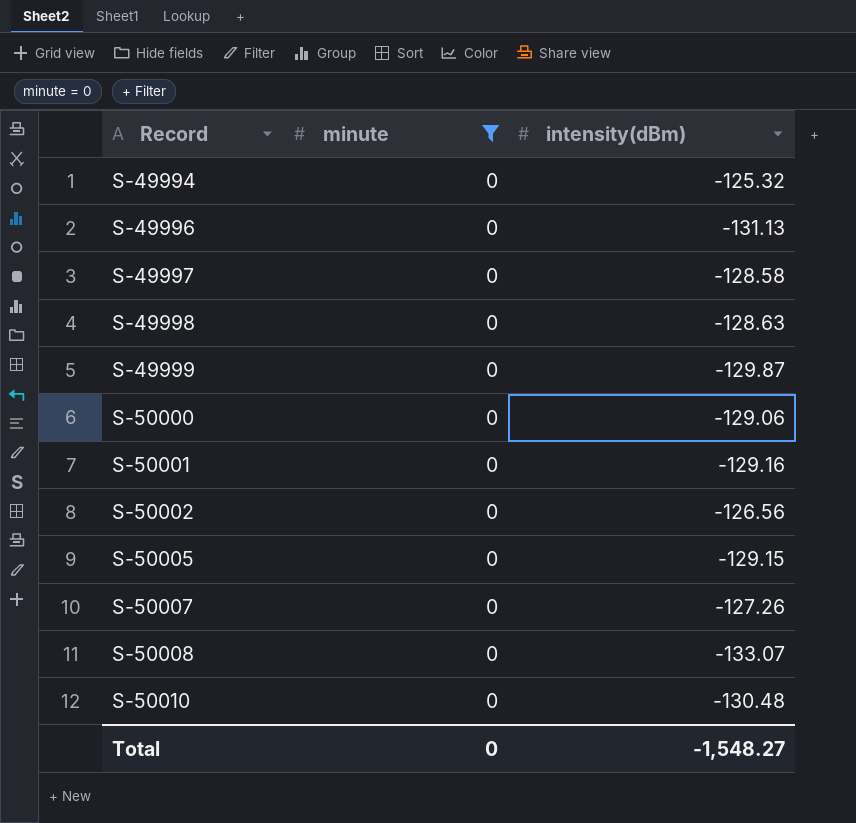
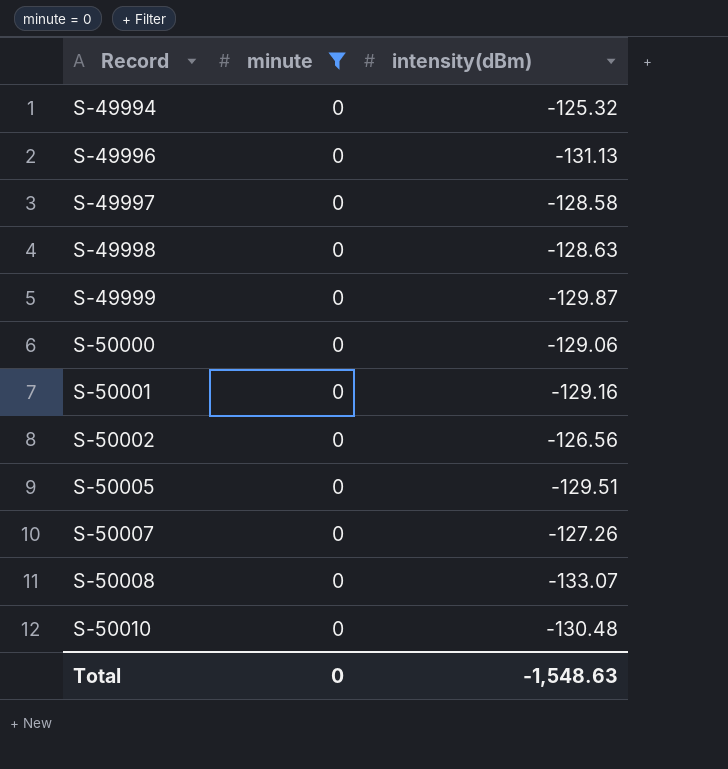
S-50005 | intensity(dBm): -129.15 -> -129.51
Total | intensity(dBm): -1,548.27 -> -1,548.63

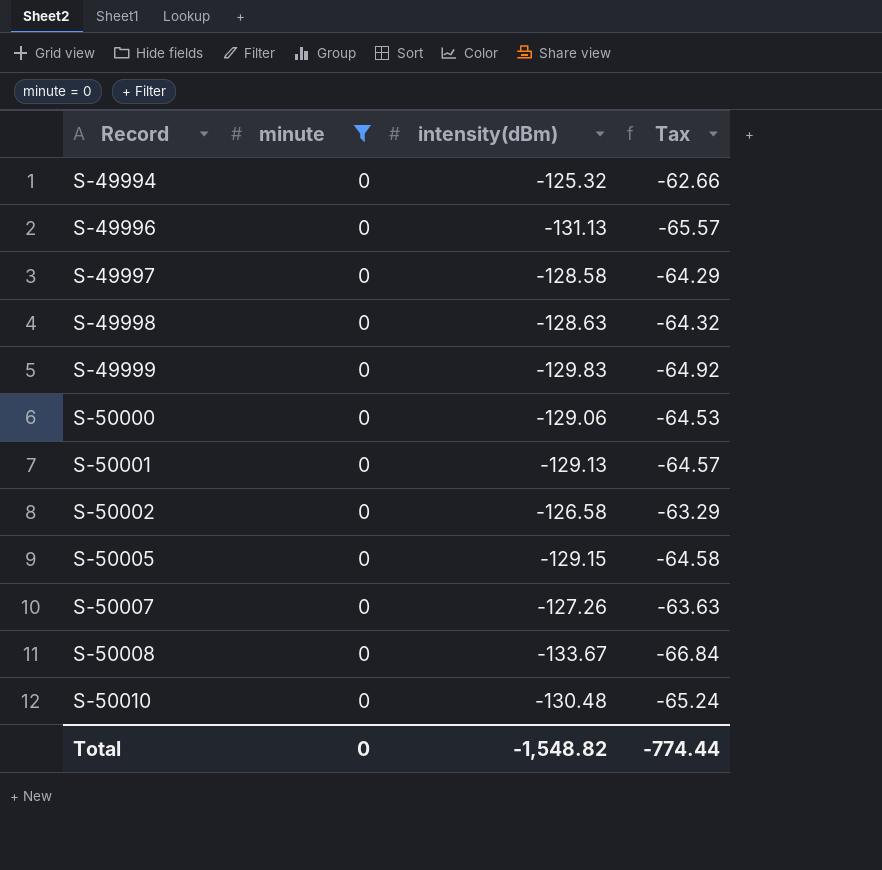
column Tax | formula: none -> [intensity(dBm)] * 0.5
S-49999 | intensity(dBm): -129.87 -> -129.83
S-50001 | intensity(dBm): -129.16 -> -129.13
S-50002 | intensity(dBm): -126.56 -> -126.58
S-50005 | intensity(dBm): -129.51 -> -129.15
S-50008 | intensity(dBm): -133.07 -> -133.67
Total | intensity(dBm): -1,548.63 -> -1,548.82

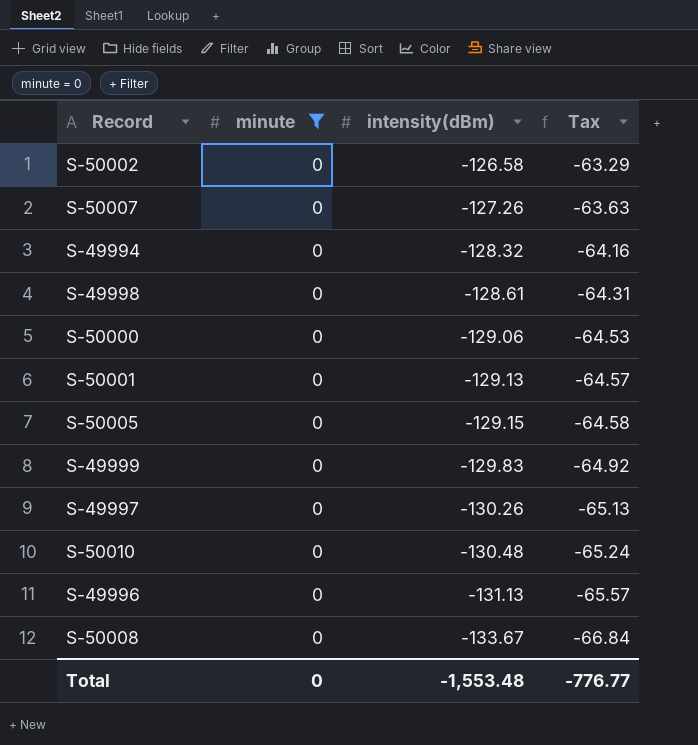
row order: Record ascending -> intensity(dBm) descending
S-49994 | intensity(dBm): -125.32 -> -128.32
S-49994 | Tax: -62.66 -> -64.16
S-49998 | intensity(dBm): -128.63 -> -128.61
S-49998 | Tax: -64.32 -> -64.31
S-49997 | intensity(dBm): -128.58 -> -130.26
S-49997 | Tax: -64.29 -> -65.13
Total | intensity(dBm): -1,548.82 -> -1,553.48
Total | Tax: -774.44 -> -776.77

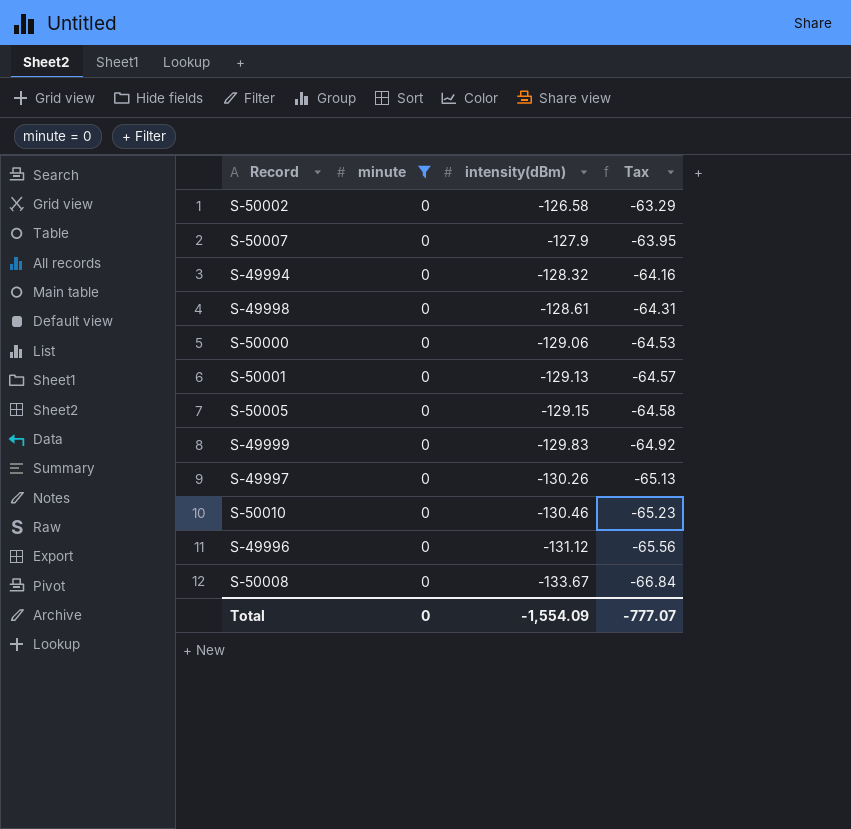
S-50007 | intensity(dBm): -127.26 -> -127.9
S-50007 | Tax: -63.63 -> -63.95
S-50010 | intensity(dBm): -130.48 -> -130.46
S-50010 | Tax: -65.24 -> -65.23
S-49996 | intensity(dBm): -131.13 -> -131.12
S-49996 | Tax: -65.57 -> -65.56
Total | intensity(dBm): -1,553.48 -> -1,554.09
Total | Tax: -776.77 -> -777.07

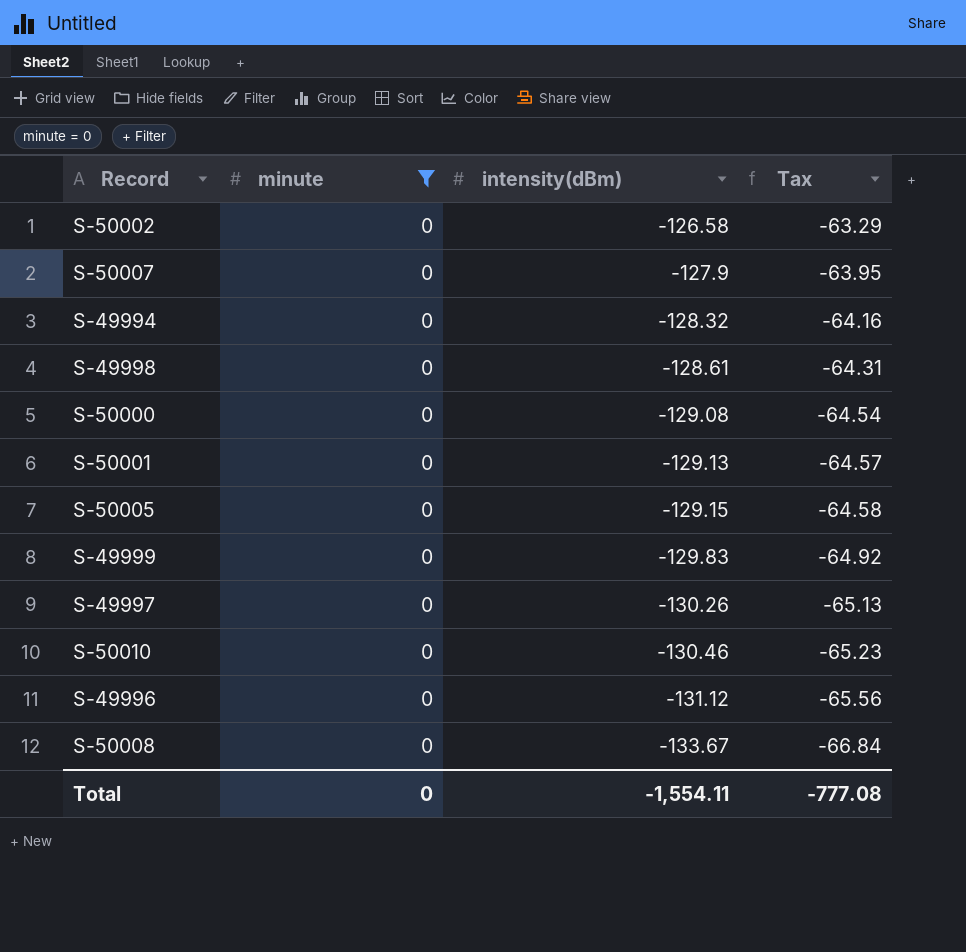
S-50000 | intensity(dBm): -129.06 -> -129.08
S-50000 | Tax: -64.53 -> -64.54
Total | intensity(dBm): -1,554.09 -> -1,554.11
Total | Tax: -777.07 -> -777.08

